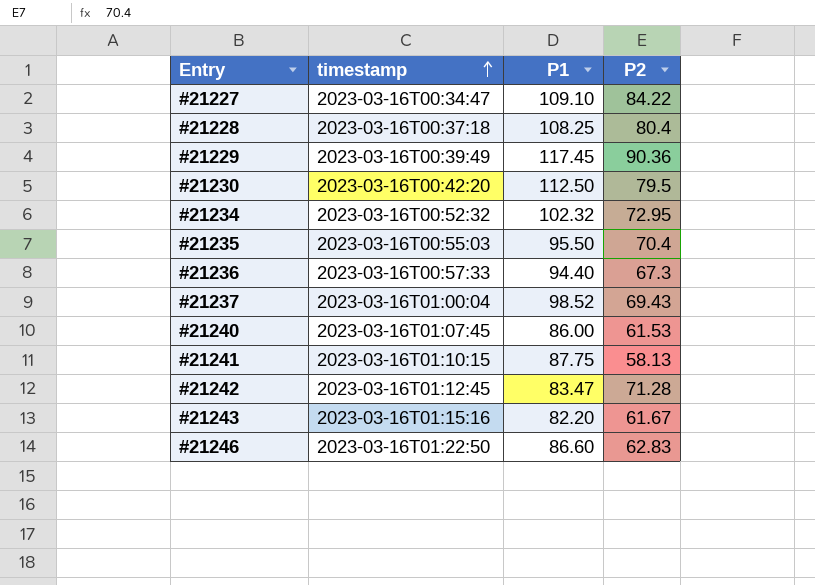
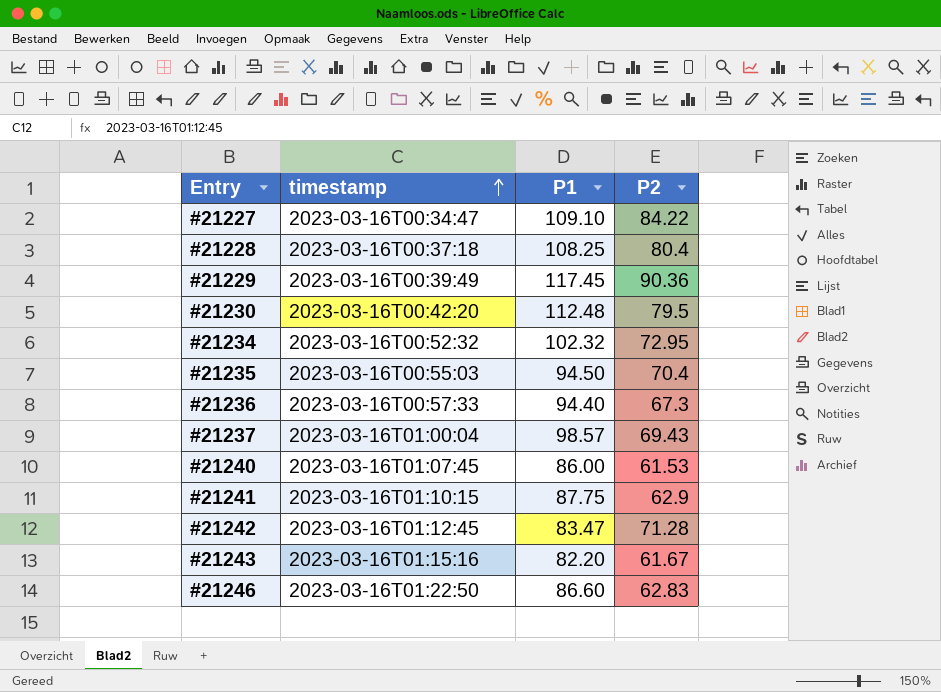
#21230 | P1: 112.50 -> 112.48
#21235 | P1: 95.50 -> 94.50
#21237 | P1: 98.52 -> 98.57
#21241 | P2: 58.13 -> 62.9

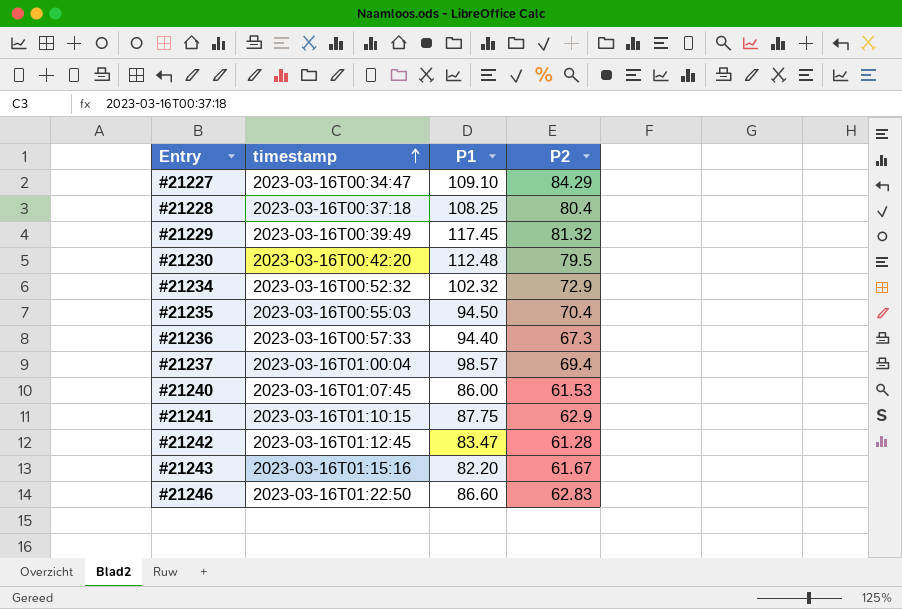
#21227 | P2: 84.22 -> 84.29
#21229 | P2: 90.36 -> 81.32
#21234 | P2: 72.95 -> 72.9
#21237 | P2: 69.43 -> 69.4
#21242 | P2: 71.28 -> 61.28

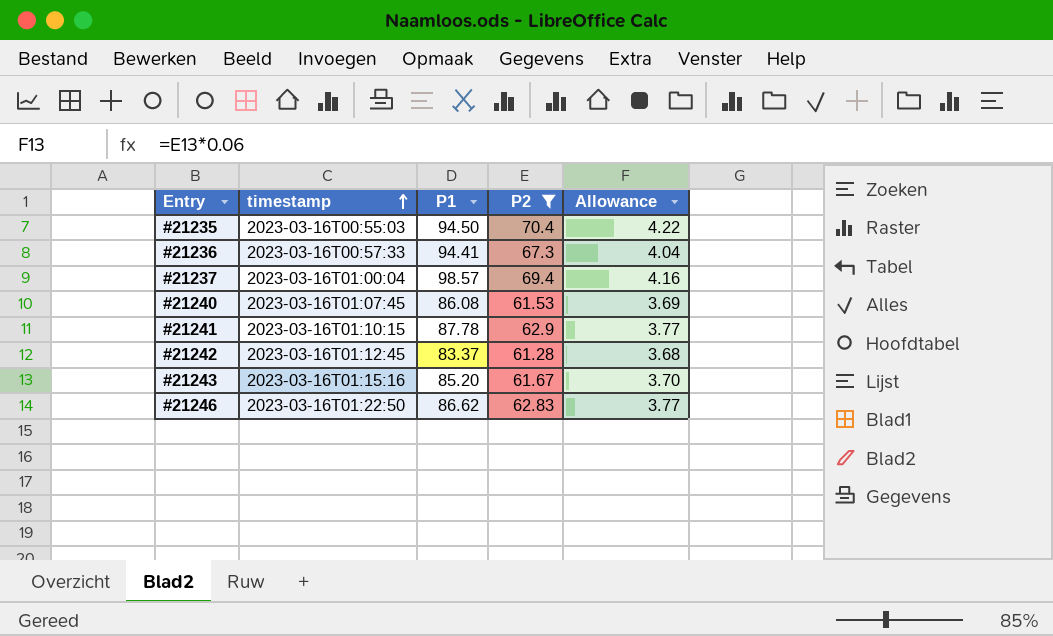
filter: none -> P2 <= 70.4
column Allowance | formula: none -> [P2] * 0.06
#21236 | P1: 94.40 -> 94.41
#21240 | P1: 86.00 -> 86.08
#21241 | P1: 87.75 -> 87.78
#21242 | P1: 83.47 -> 83.37
#21243 | P1: 82.20 -> 85.20
#21246 | P1: 86.60 -> 86.62

